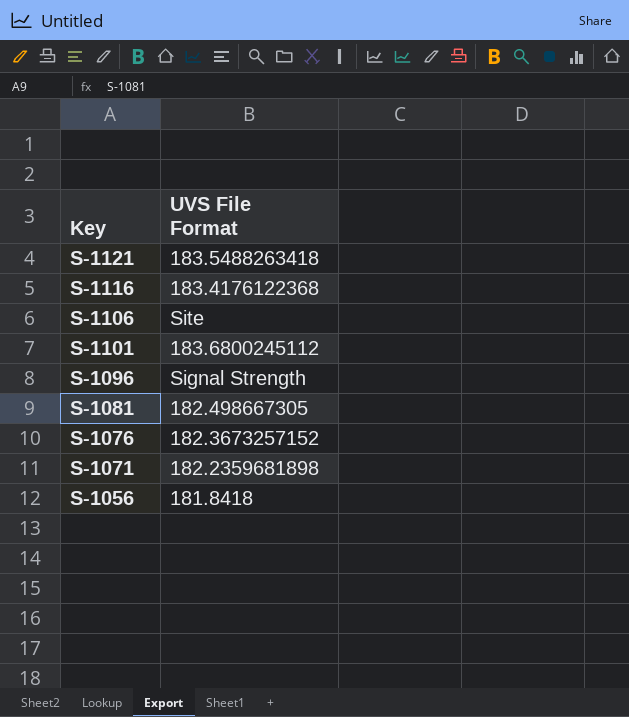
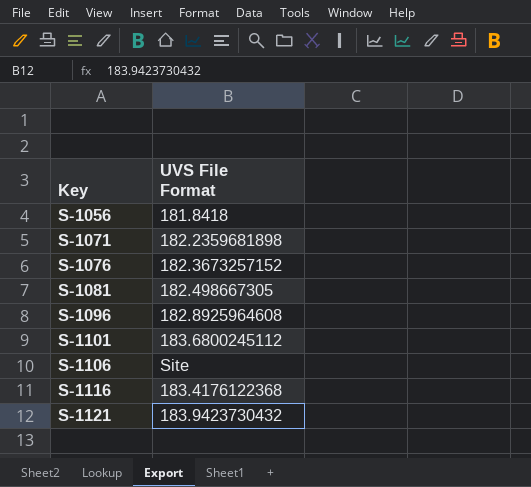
row order: Key descending -> Key ascending
S-1096 | UVS File Format: Signal Strength -> 182.8925964608
S-1121 | UVS File Format: 183.5488263418 -> 183.9423730432

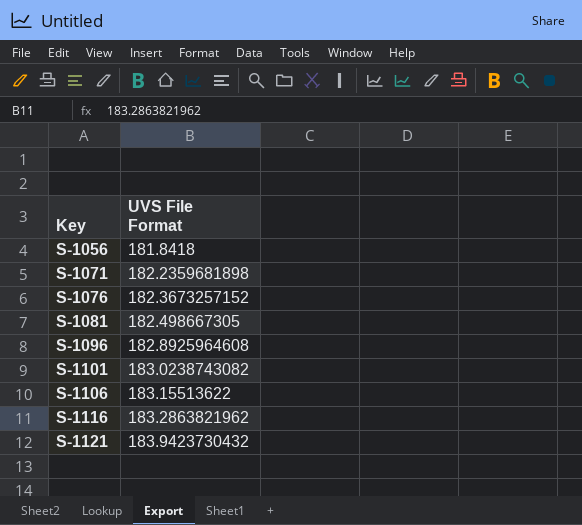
S-1101 | UVS File Format: 183.6800245112 -> 183.0238743082
S-1106 | UVS File Format: Site -> 183.15513622
S-1116 | UVS File Format: 183.4176122368 -> 183.2863821962

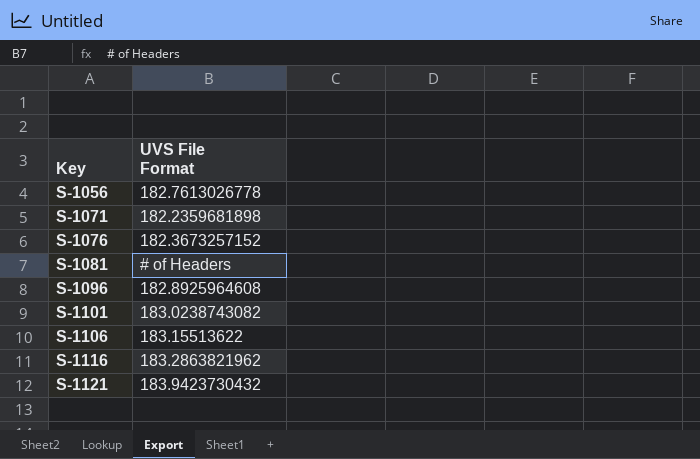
S-1056 | UVS File Format: 181.8418 -> 182.7613026778
S-1081 | UVS File Format: 182.498667305 -> # of Headers

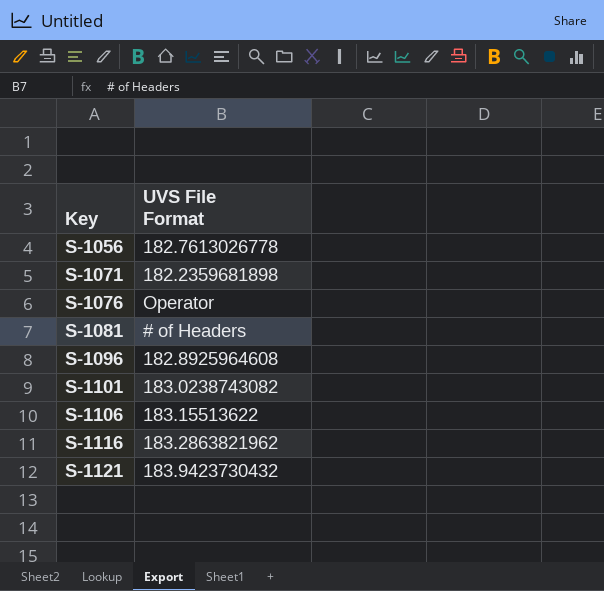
S-1076 | UVS File Format: 182.3673257152 -> Operator

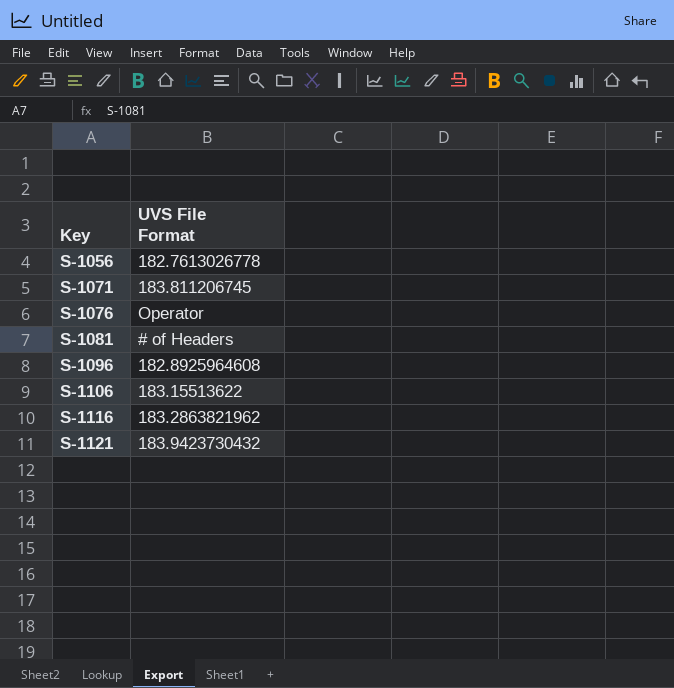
row S-1101: 183.0238743082 -> none
S-1071 | UVS File Format: 182.2359681898 -> 183.811206745

